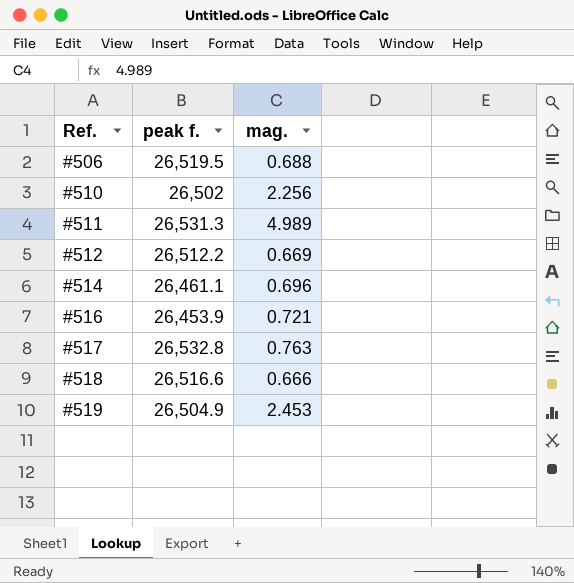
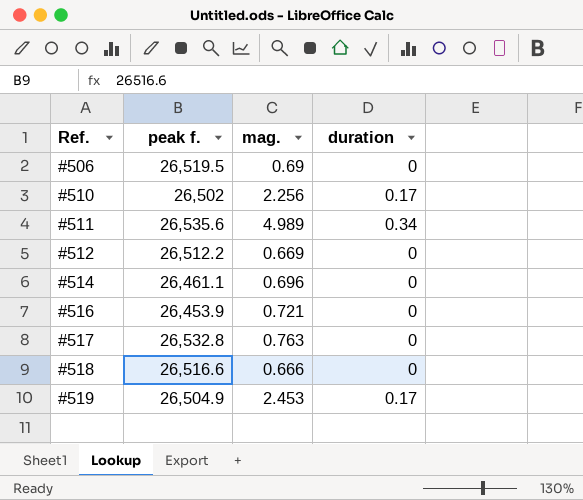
column duration | position: none -> 4
#506 | mag.: 0.688 -> 0.69
#511 | peak f.: 26,531.3 -> 26,535.6

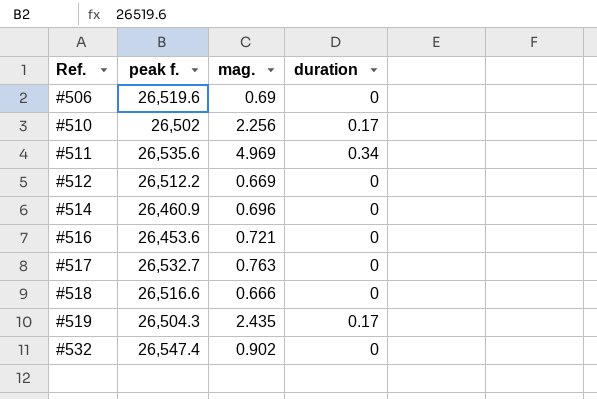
#506 | peak f.: 26,519.5 -> 26,519.6
#511 | mag.: 4.989 -> 4.969
#514 | peak f.: 26,461.1 -> 26,460.9
#516 | peak f.: 26,453.9 -> 26,453.6
#517 | peak f.: 26,532.8 -> 26,532.7
#519 | peak f.: 26,504.9 -> 26,504.3
#519 | mag.: 2.453 -> 2.435
row #532: none -> 26,547.4 | 0.902 | 0

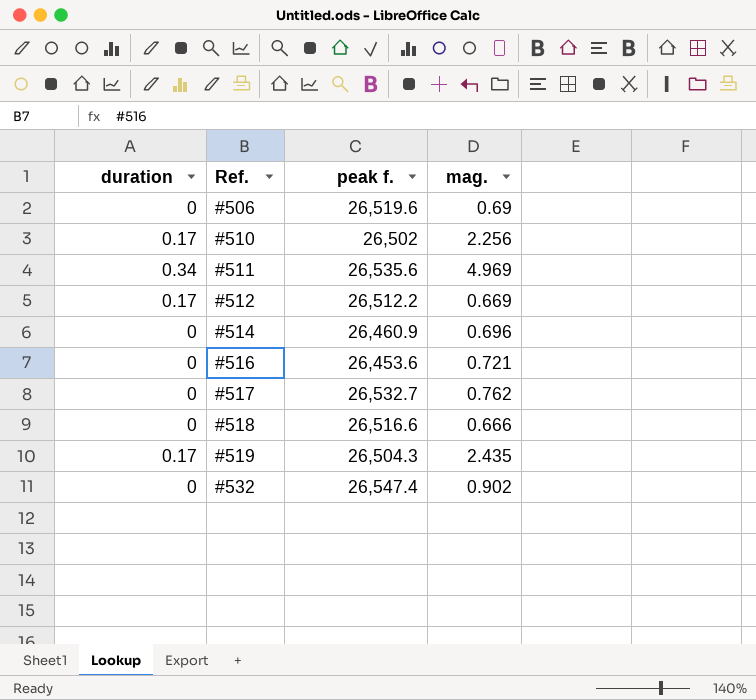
column duration | position: 4 -> 1
#512 | duration: 0 -> 0.17
#517 | mag.: 0.763 -> 0.762

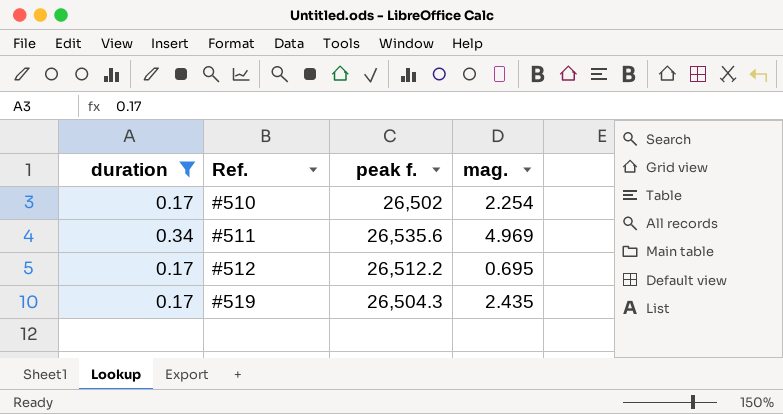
filter: none -> duration != 0
#510 | mag.: 2.256 -> 2.254
#512 | mag.: 0.669 -> 0.695

